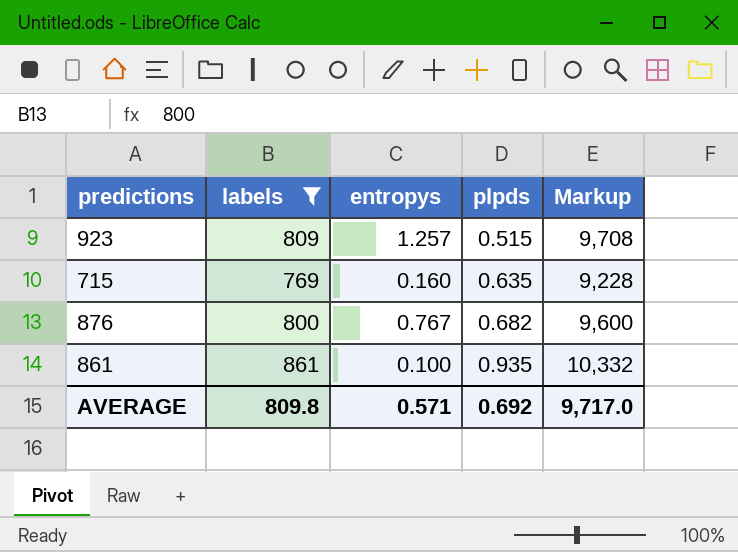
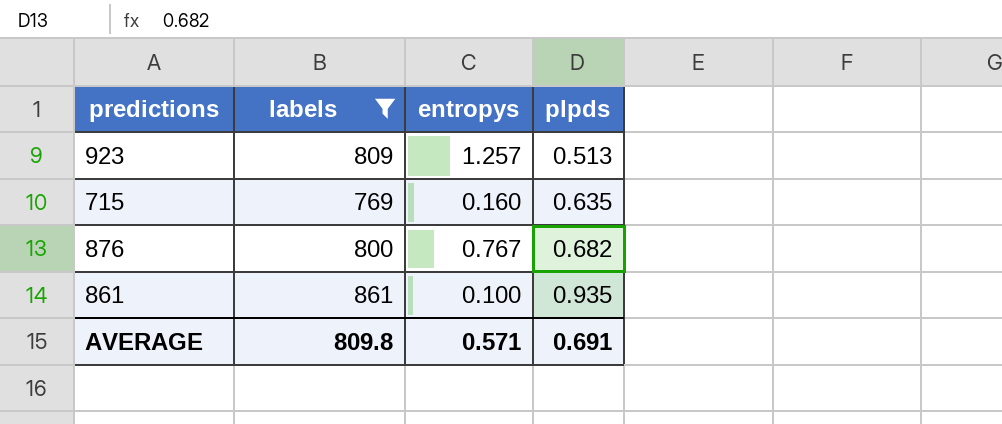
column Markup | formula: [labels] * 12 -> none
923 | plpds: 0.515 -> 0.513
AVERAGE | plpds: 0.692 -> 0.691

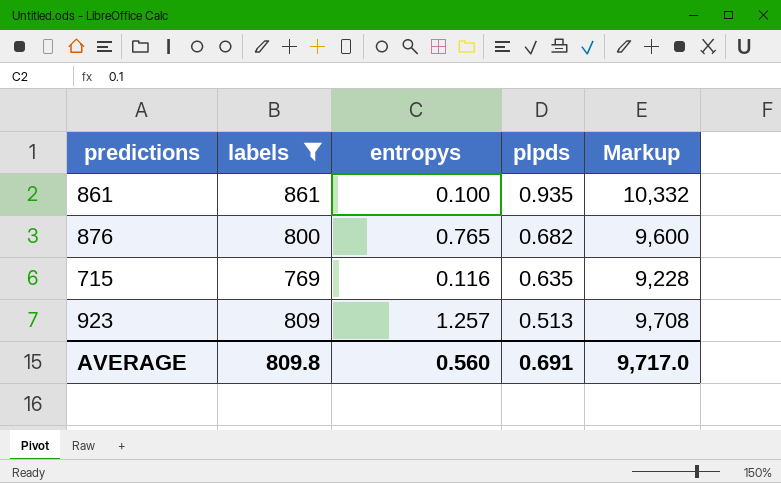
row order: plpds ascending -> plpds descending
column Markup | formula: none -> [labels] * 12
876 | entropys: 0.767 -> 0.765
715 | entropys: 0.160 -> 0.116
AVERAGE | entropys: 0.571 -> 0.560

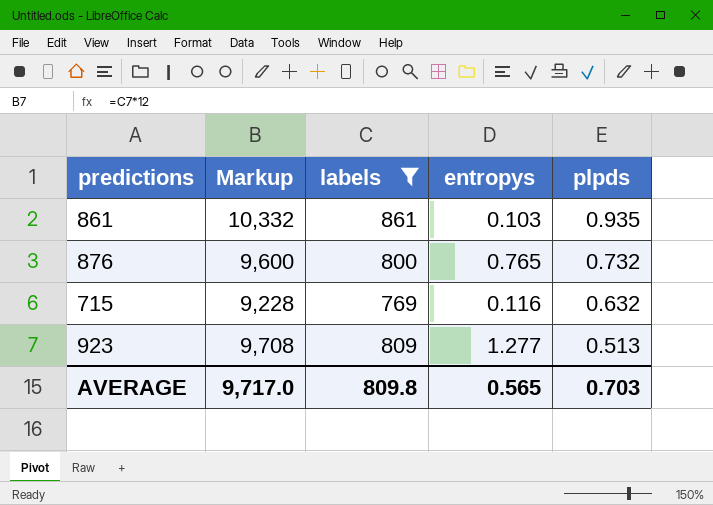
column Markup | position: 5 -> 2
861 | entropys: 0.100 -> 0.103
876 | plpds: 0.682 -> 0.732
715 | plpds: 0.635 -> 0.632
923 | entropys: 1.257 -> 1.277
AVERAGE | entropys: 0.560 -> 0.565
AVERAGE | plpds: 0.691 -> 0.703

